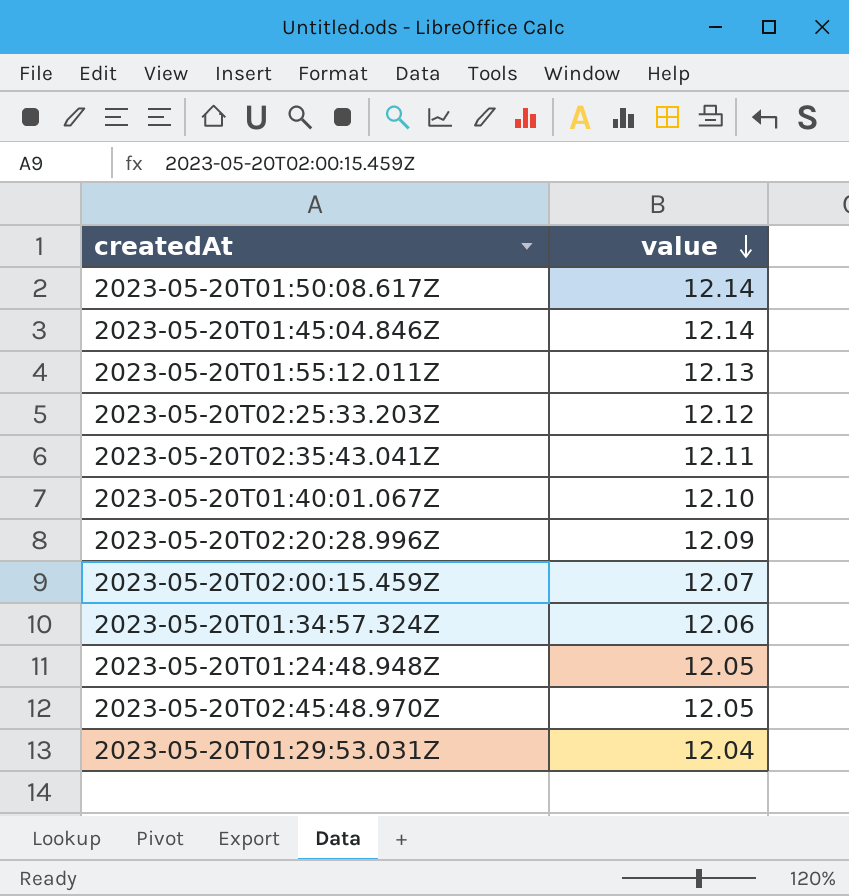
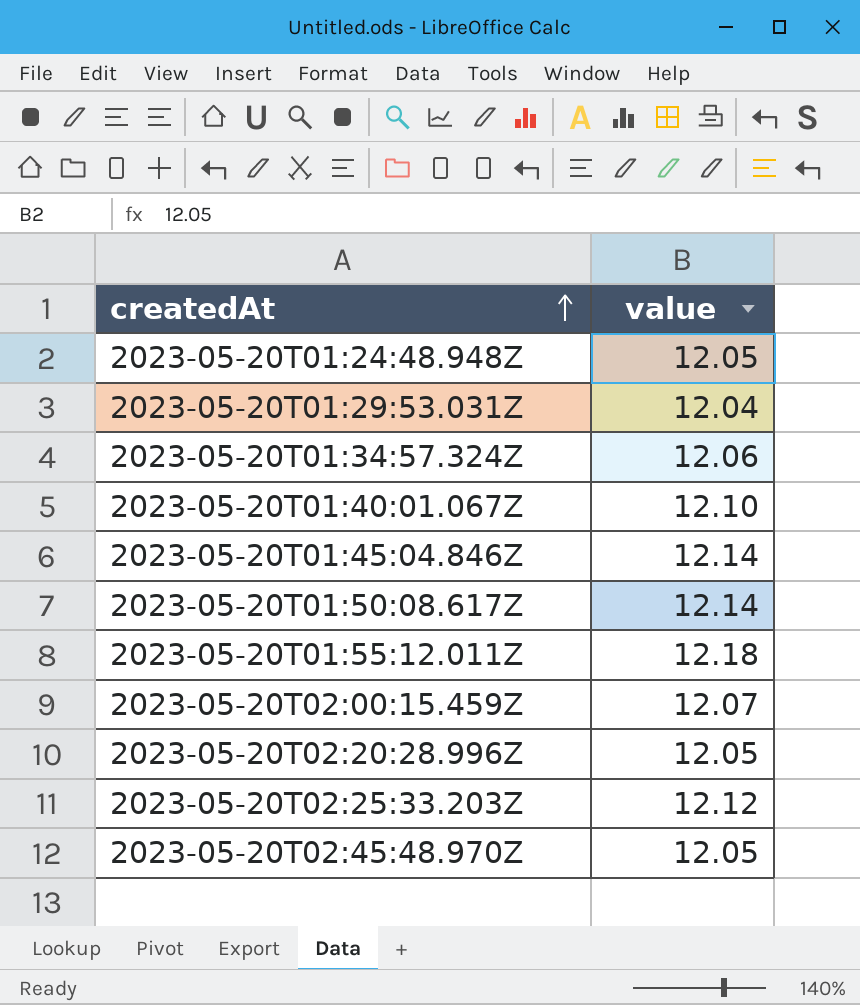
row order: value descending -> createdAt ascending
row 2023-05-20T02:35:43.041Z: 12.11 -> none
2023-05-20T01:55:12.011Z | value: 12.13 -> 12.18
2023-05-20T02:20:28.996Z | value: 12.09 -> 12.05

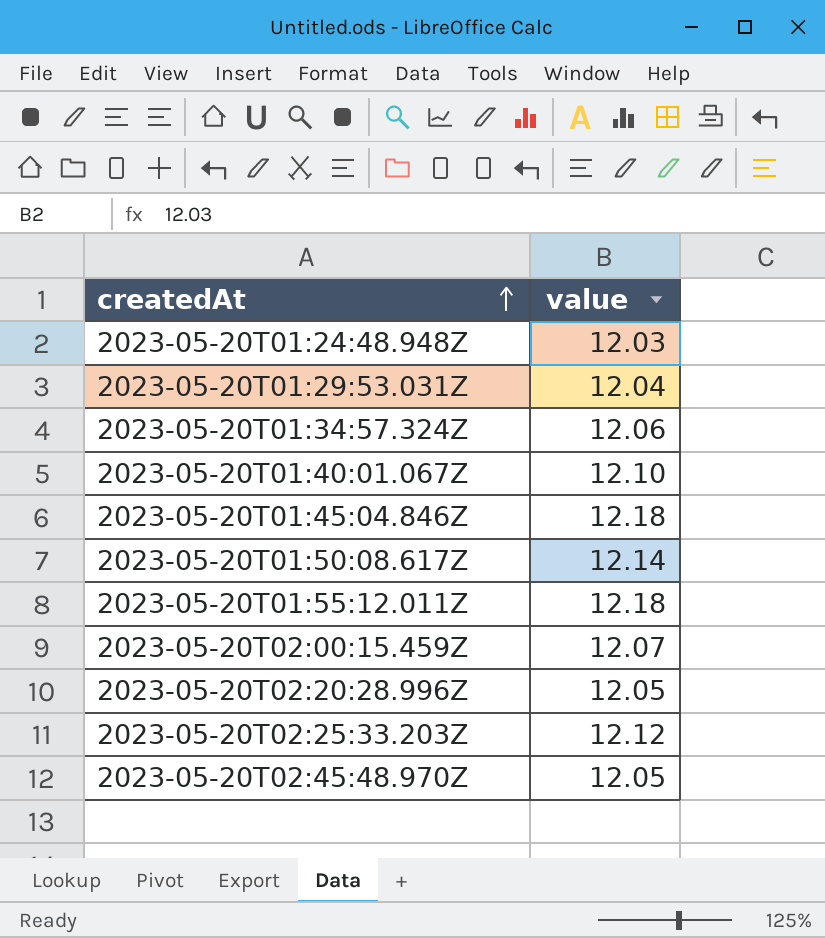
2023-05-20T01:24:48.948Z | value: 12.05 -> 12.03
2023-05-20T01:45:04.846Z | value: 12.14 -> 12.18

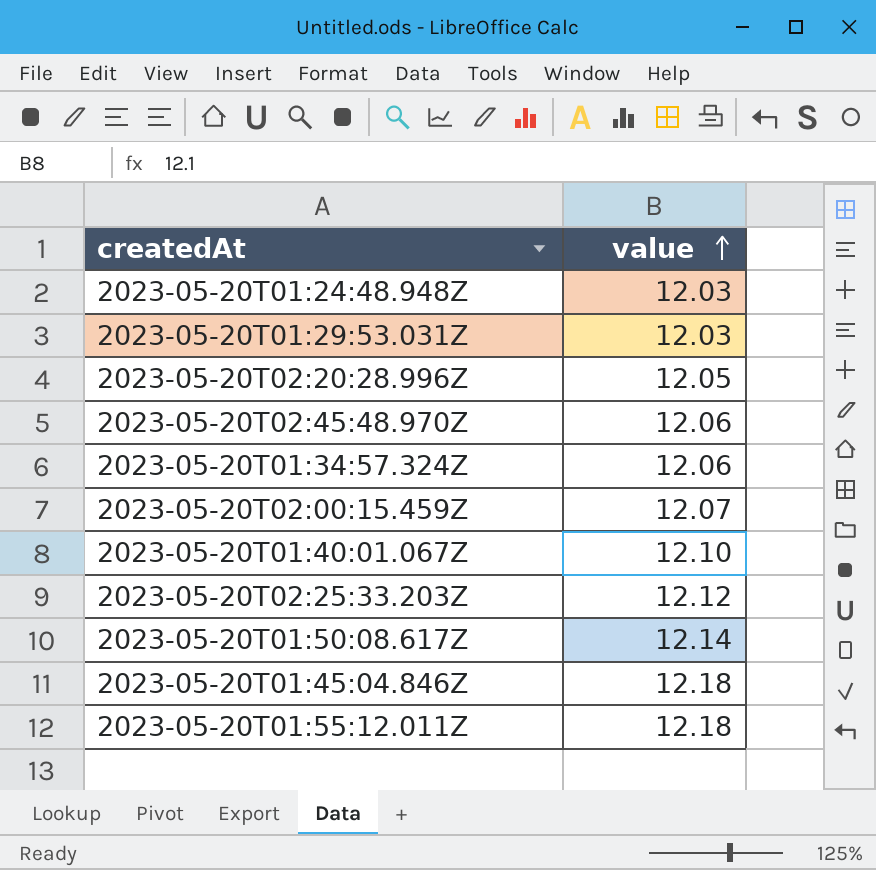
row order: createdAt ascending -> value ascending
2023-05-20T01:29:53.031Z | value: 12.04 -> 12.03
2023-05-20T02:45:48.970Z | value: 12.05 -> 12.06

